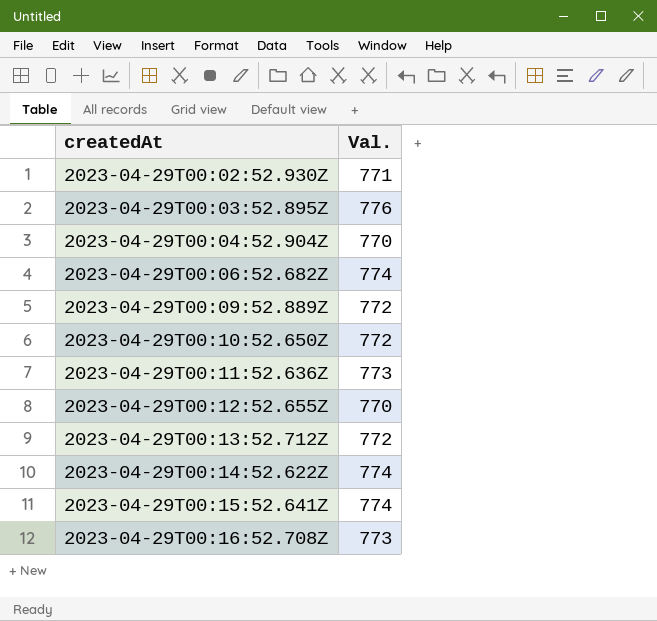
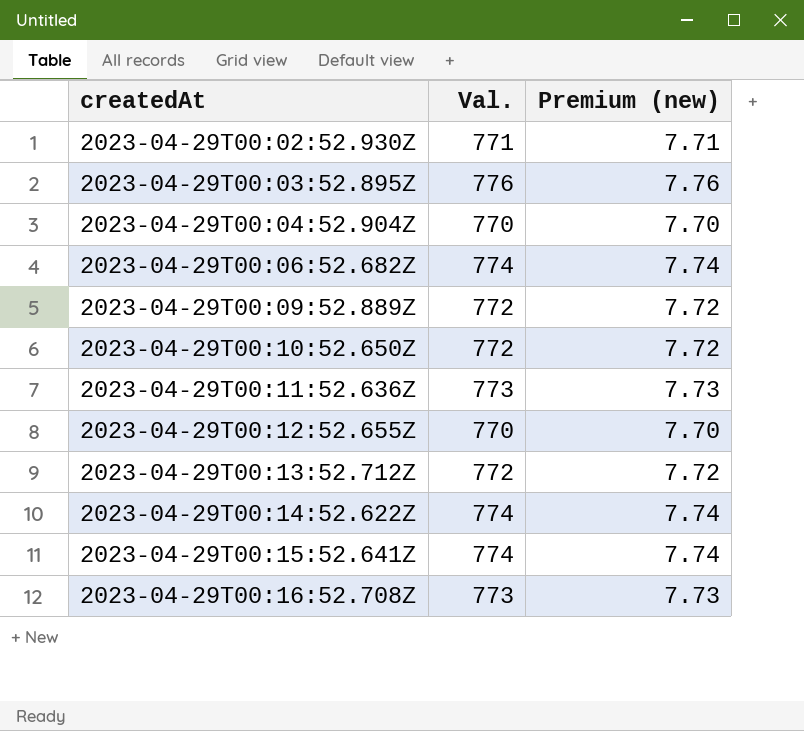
column Premium (new) | formula: none -> [Val.] * 0.01

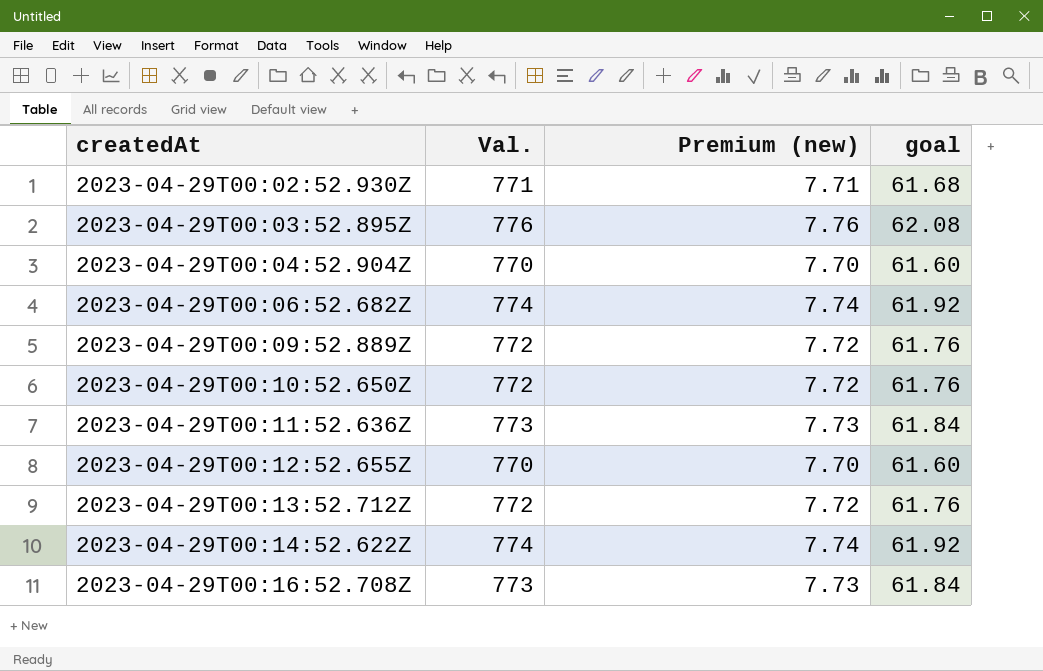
column goal | formula: none -> [Val.] * 0.08
row 2023-04-29T00:15:52.641Z: 774 | 7.74 -> none

